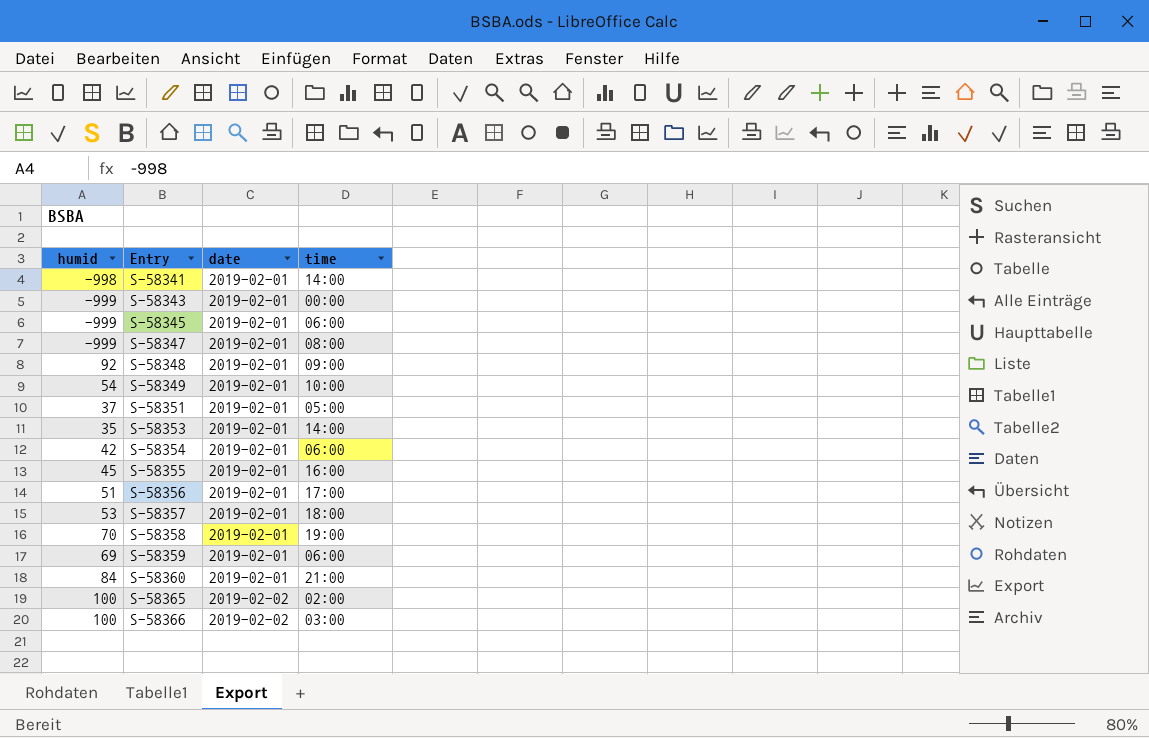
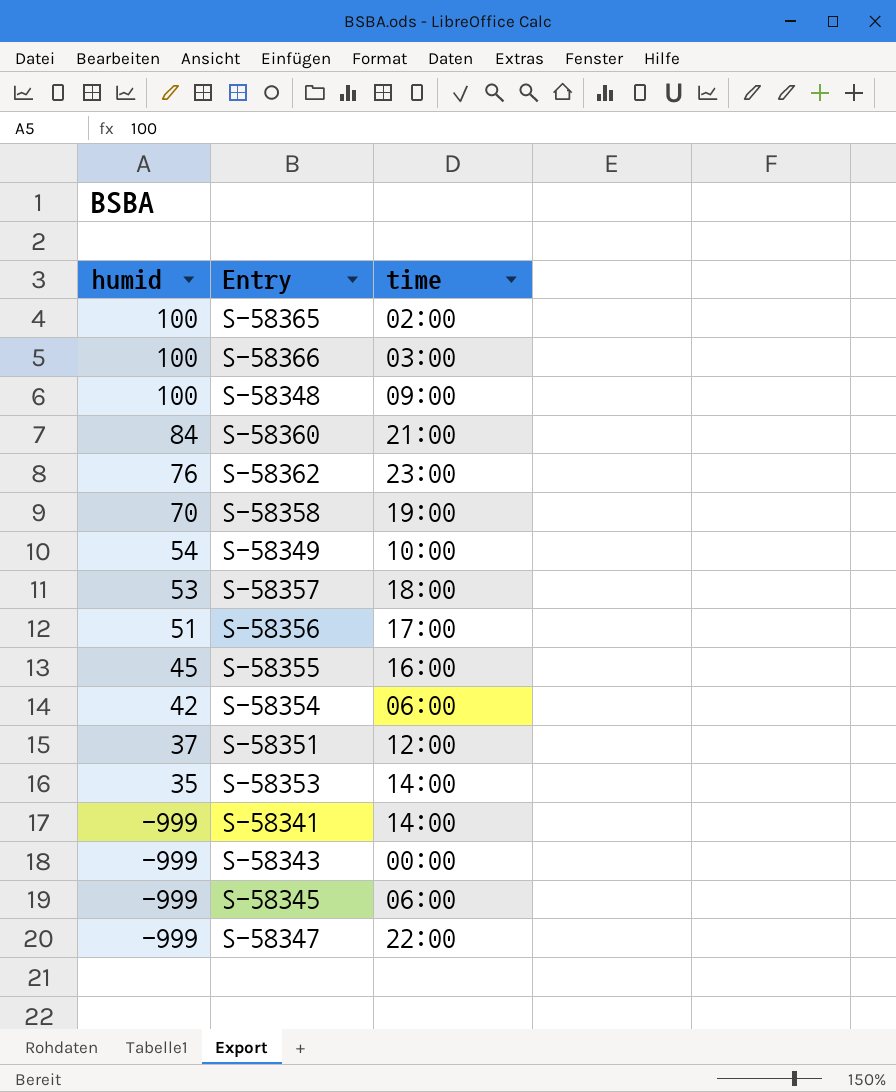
row order: Entry ascending -> humid descending
column date | position: 3 -> none
row S-58359: 69 | 2019-02-01 | 06:00 -> none
S-58348 | humid: 92 -> 100
row S-58362: none -> 76 | 23:00
S-58351 | time: 05:00 -> 12:00
S-58341 | humid: -998 -> -999
S-58347 | time: 08:00 -> 22:00

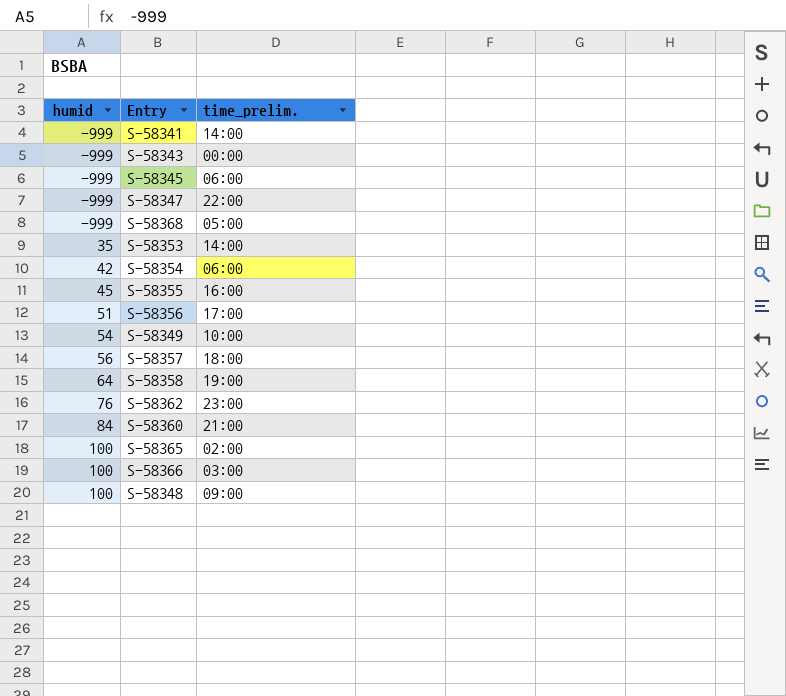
row order: humid descending -> humid ascending
column name: time -> time_prelim.
row S-58351: 37 | 12:00 -> none
row S-58368: none -> -999 | 05:00
S-58357 | humid: 53 -> 56
S-58358 | humid: 70 -> 64

